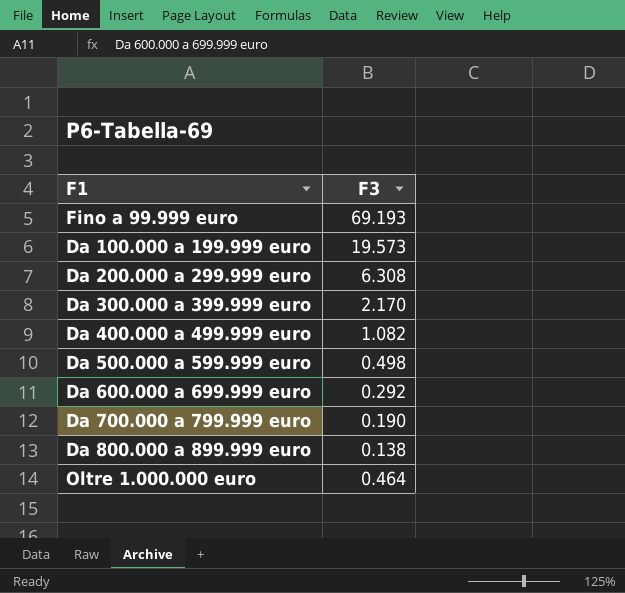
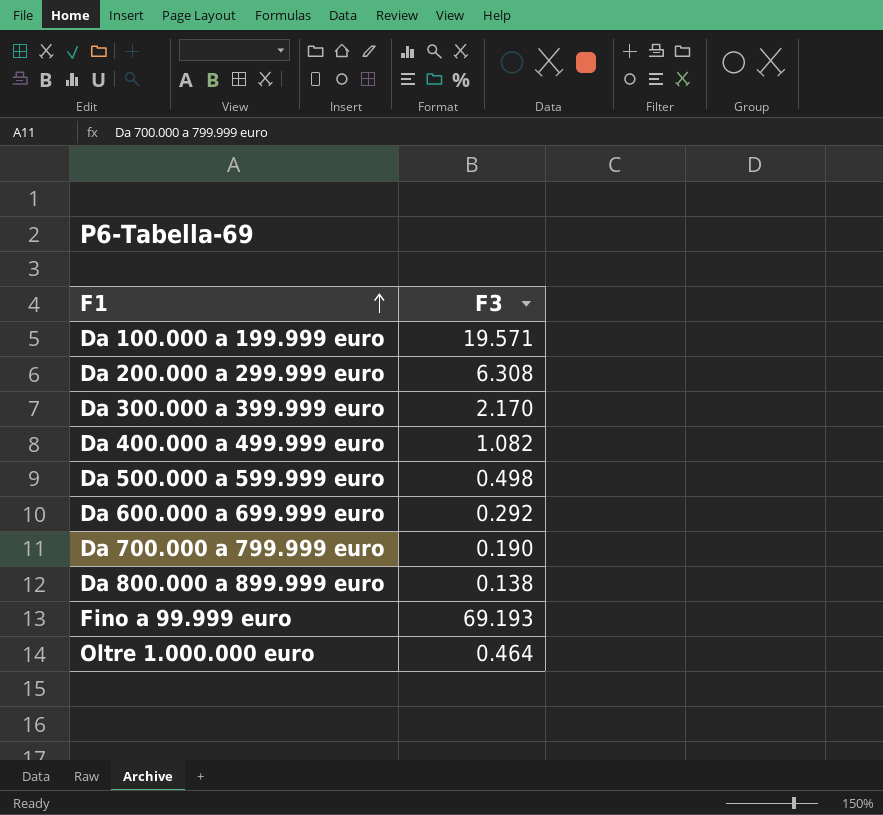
row order: none -> F1 ascending
Da 100.000 a 199.999 euro | F3: 19.573 -> 19.571

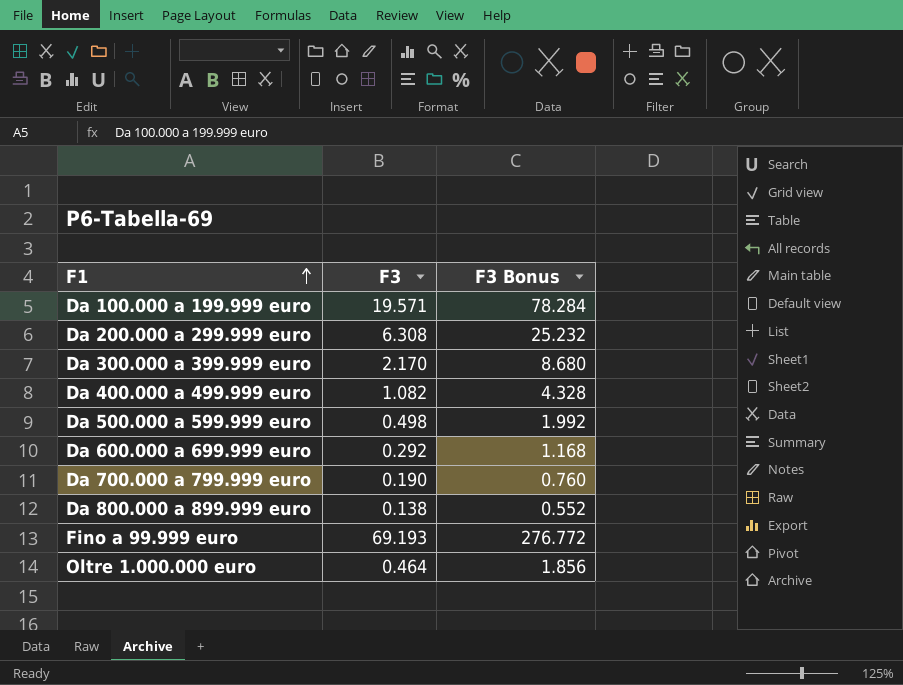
column F3 Bonus | formula: none -> [F3] * 4

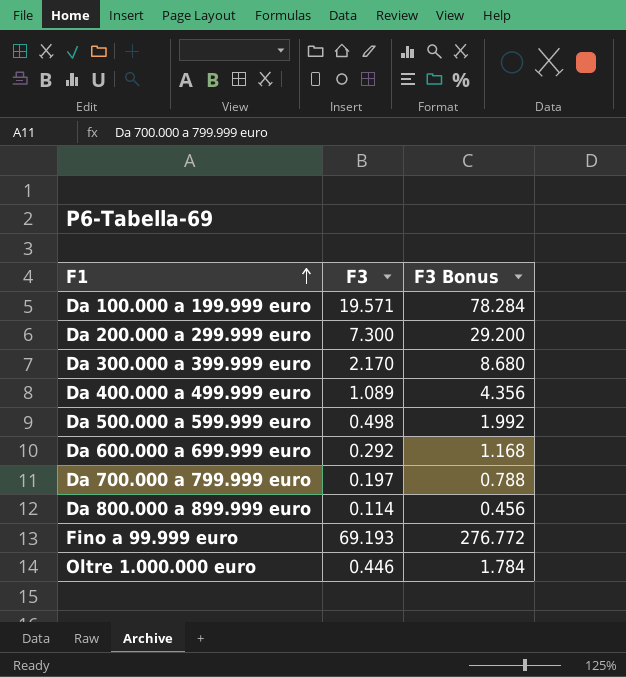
Da 200.000 a 299.999 euro | F3: 6.308 -> 7.300
Da 200.000 a 299.999 euro | F3 Bonus: 25.232 -> 29.200
Da 400.000 a 499.999 euro | F3: 1.082 -> 1.089
Da 400.000 a 499.999 euro | F3 Bonus: 4.328 -> 4.356
Da 700.000 a 799.999 euro | F3: 0.190 -> 0.197
Da 700.000 a 799.999 euro | F3 Bonus: 0.760 -> 0.788
Da 800.000 a 899.999 euro | F3: 0.138 -> 0.114
Da 800.000 a 899.999 euro | F3 Bonus: 0.552 -> 0.456
Oltre 1.000.000 euro | F3: 0.464 -> 0.446
Oltre 1.000.000 euro | F3 Bonus: 1.856 -> 1.784

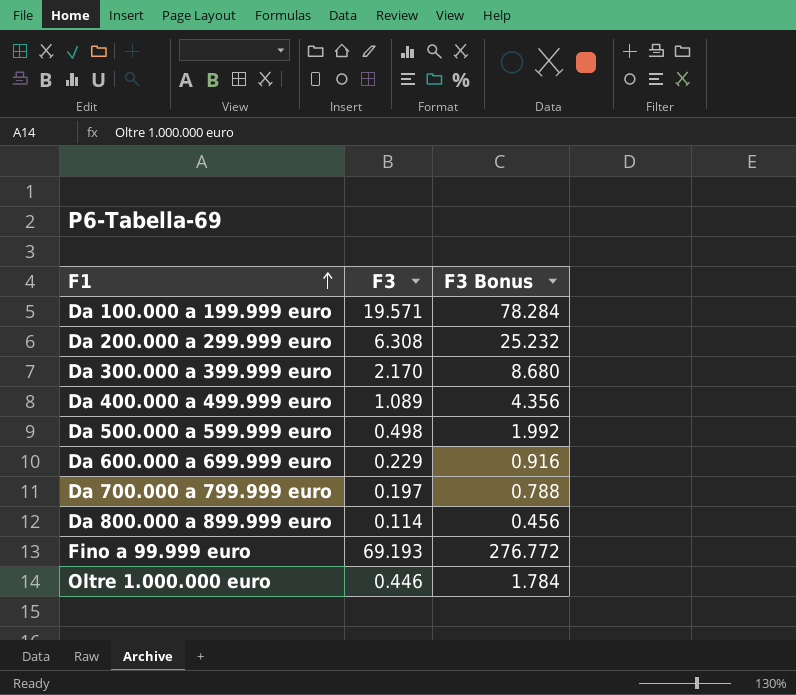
Da 200.000 a 299.999 euro | F3: 7.300 -> 6.308
Da 200.000 a 299.999 euro | F3 Bonus: 29.200 -> 25.232
Da 600.000 a 699.999 euro | F3: 0.292 -> 0.229
Da 600.000 a 699.999 euro | F3 Bonus: 1.168 -> 0.916

